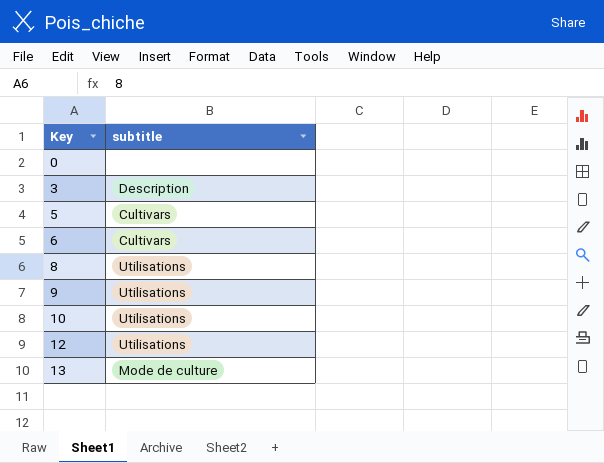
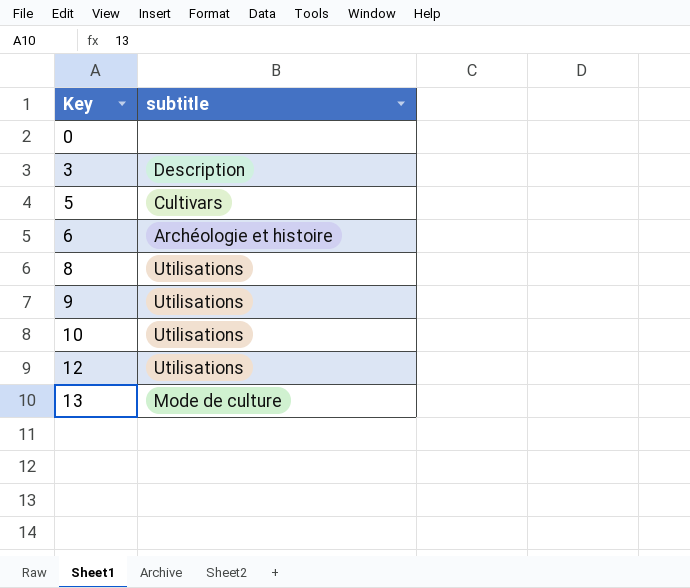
6 | subtitle: Cultivars -> Archéologie et histoire

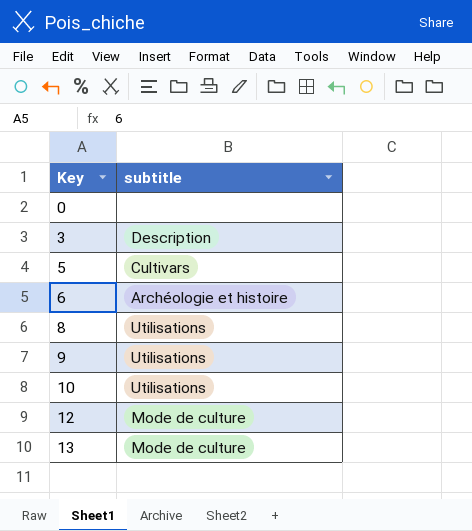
12 | subtitle: Utilisations -> Mode de culture

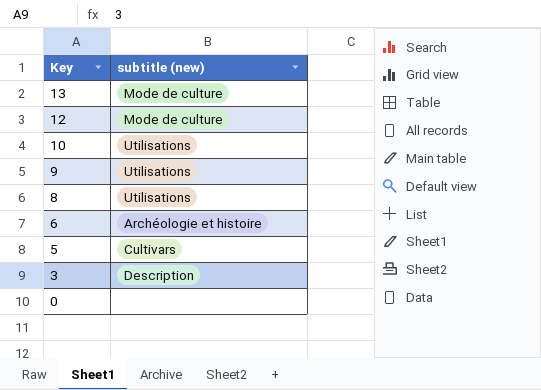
row order: Key ascending -> Key descending
column name: subtitle -> subtitle (new)

